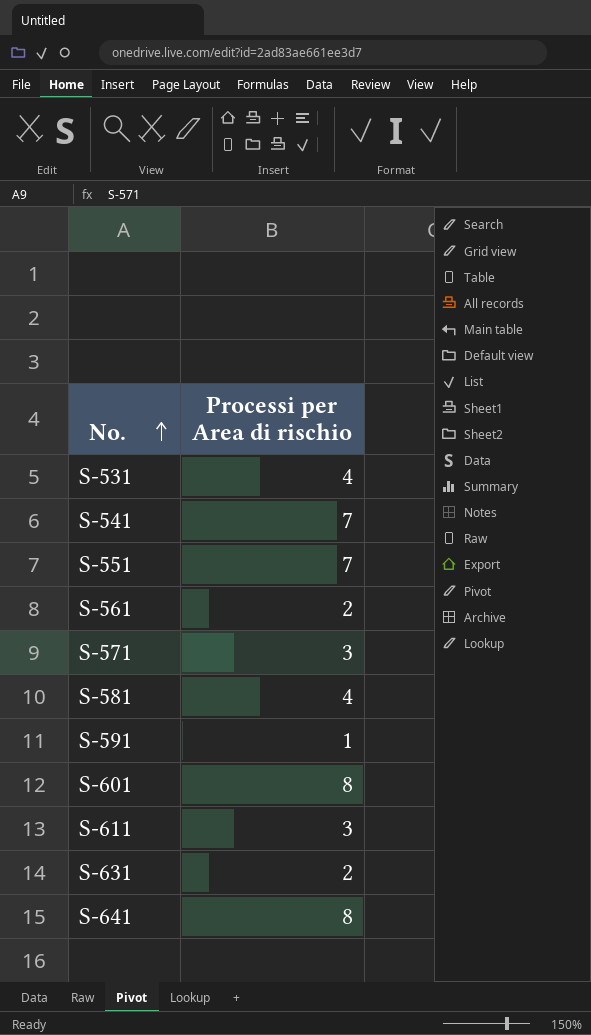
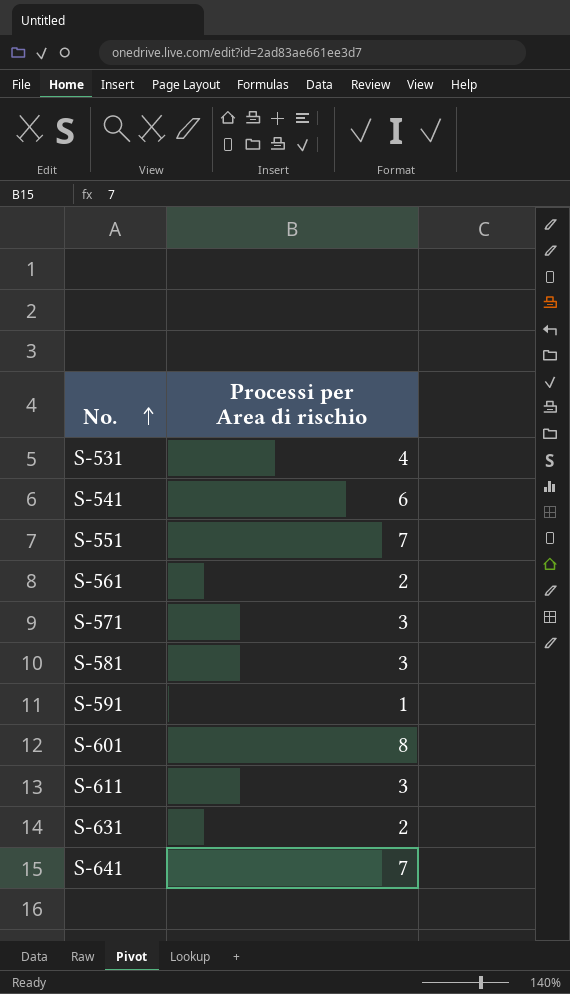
S-541 | Processi per Area di rischio: 7 -> 6
S-581 | Processi per Area di rischio: 4 -> 3
S-641 | Processi per Area di rischio: 8 -> 7

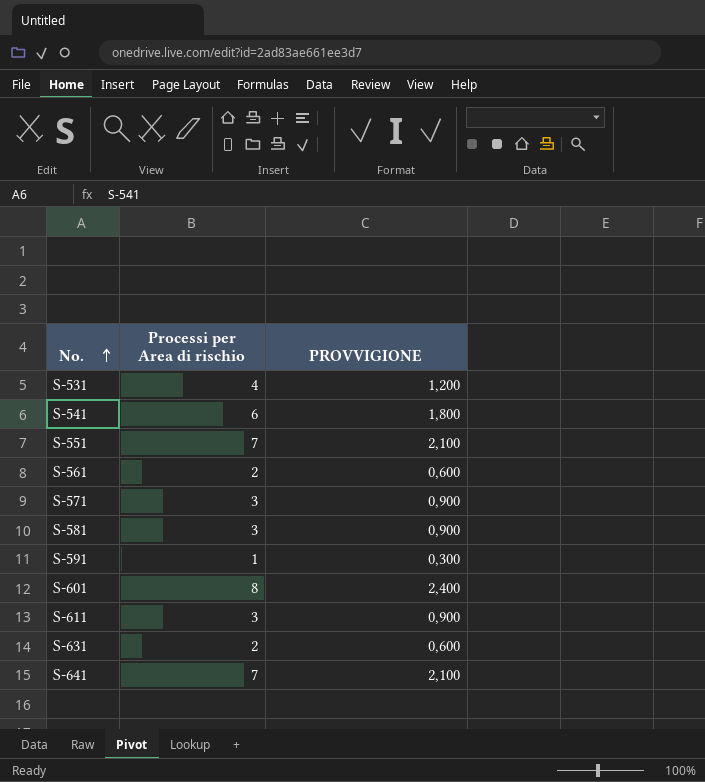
column PROVVIGIONE | formula: none -> [Processi per Area di rischio] * 0,3

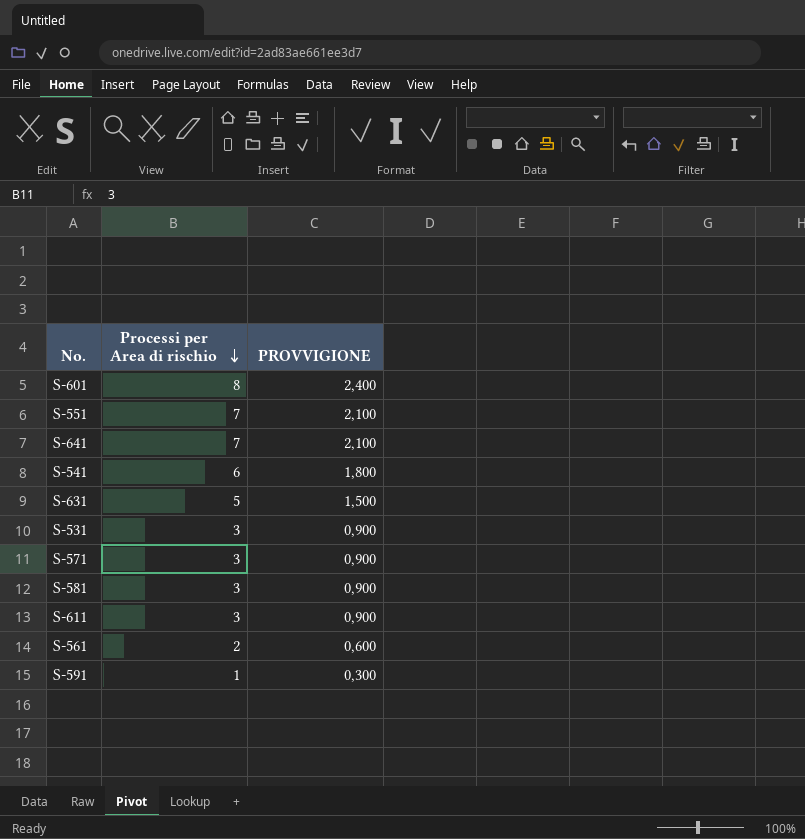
row order: No. ascending -> Processi per Area di rischio descending
S-631 | Processi per Area di rischio: 2 -> 5
S-631 | PROVVIGIONE: 0,600 -> 1,500
S-531 | Processi per Area di rischio: 4 -> 3
S-531 | PROVVIGIONE: 1,200 -> 0,900

